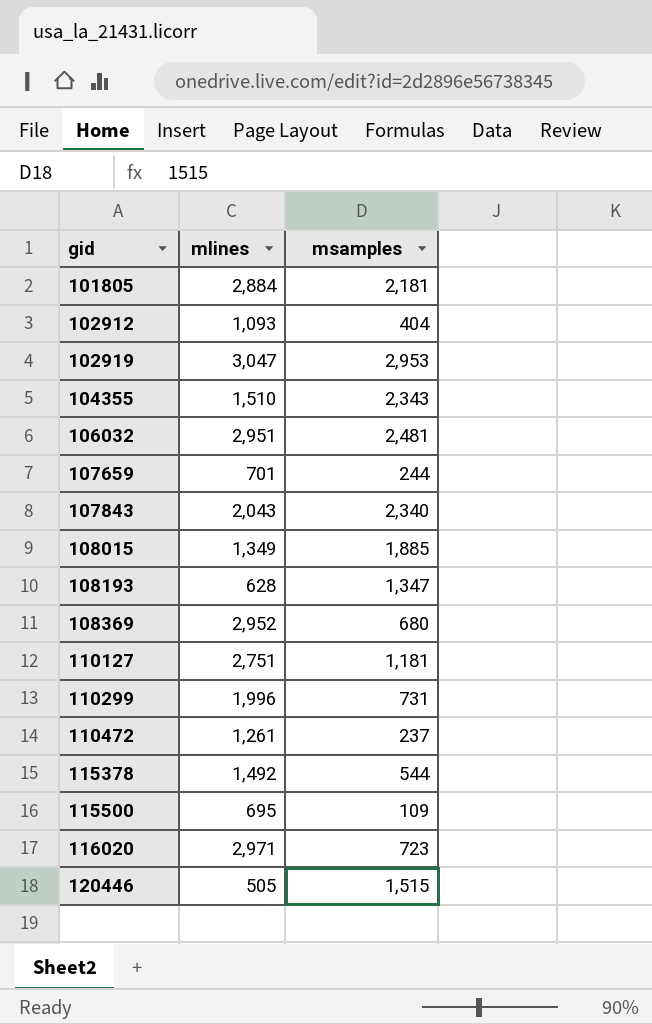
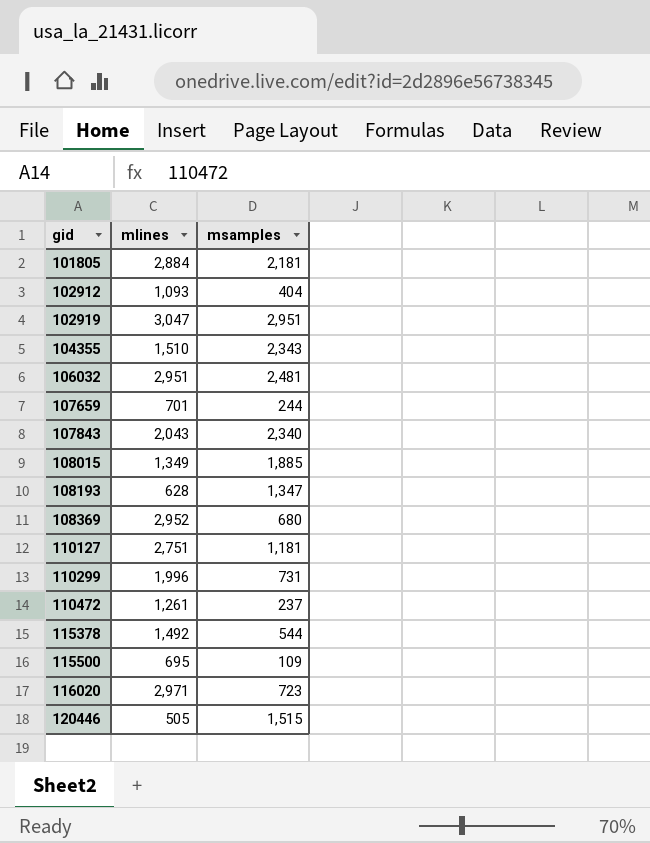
102919 | msamples: 2,953 -> 2,951

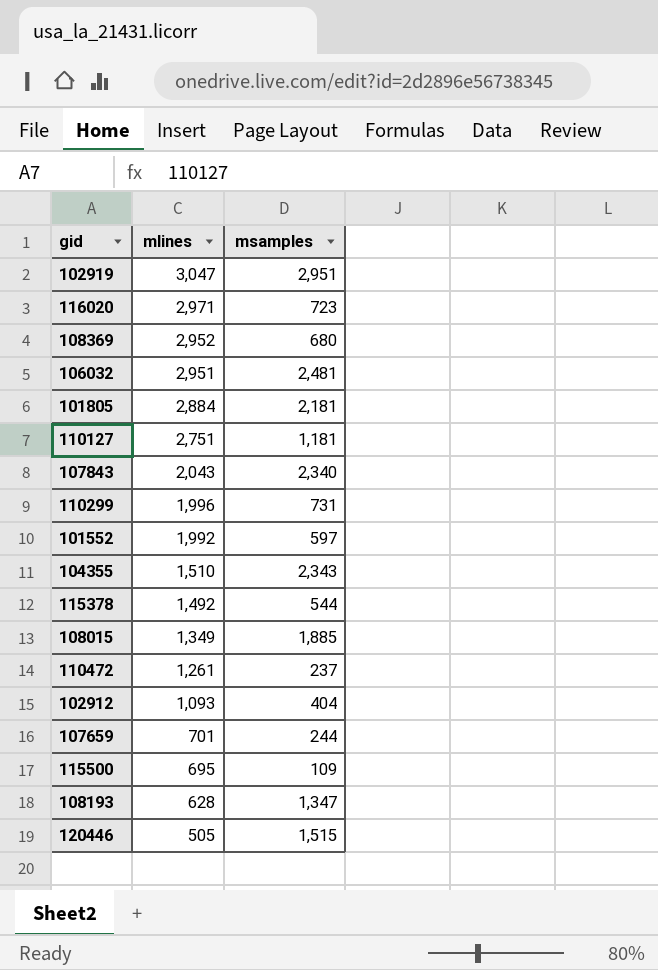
row order: gid ascending -> mlines descending
row 101552: none -> 1,992 | 597

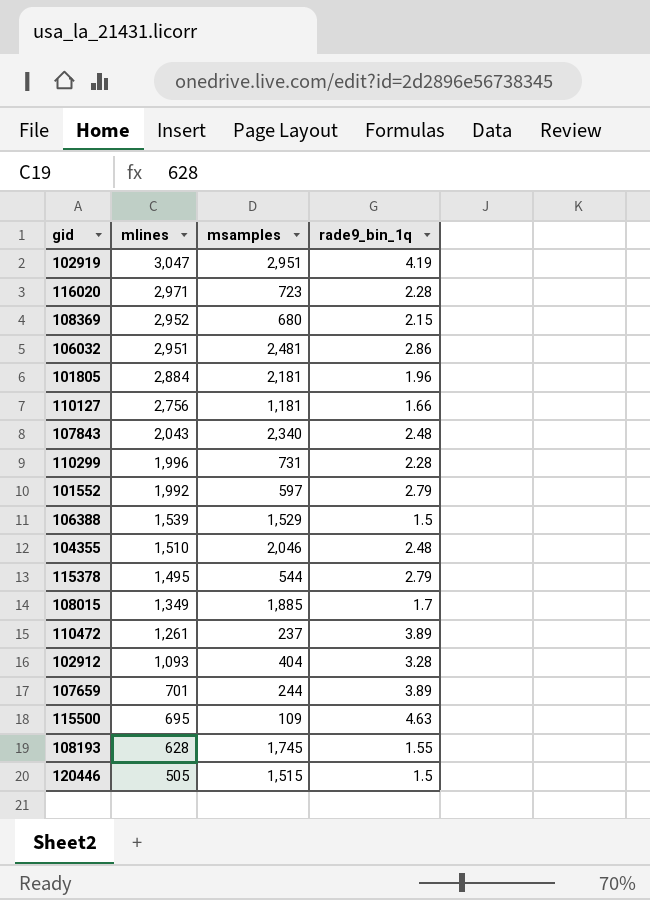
column rade9_bin_1q | position: none -> 4
110127 | mlines: 2,751 -> 2,756
row 106388: none -> 1,539 | 1,529 | 1.5
104355 | msamples: 2,343 -> 2,046
115378 | mlines: 1,492 -> 1,495
108193 | msamples: 1,347 -> 1,745

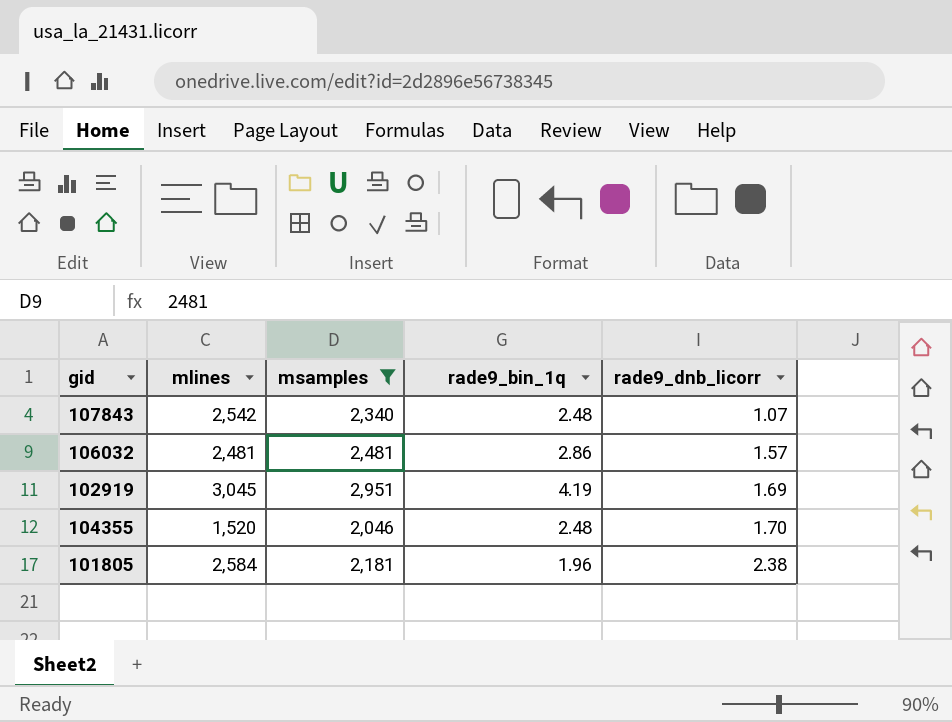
filter: none -> msamples >= 2,046
row order: mlines descending -> rade9_dnb_licorr ascending
column rade9_dnb_licorr | position: none -> 5
107843 | mlines: 2,043 -> 2,542
106032 | mlines: 2,951 -> 2,481
102919 | mlines: 3,047 -> 3,045
104355 | mlines: 1,510 -> 1,520
101805 | mlines: 2,884 -> 2,584

